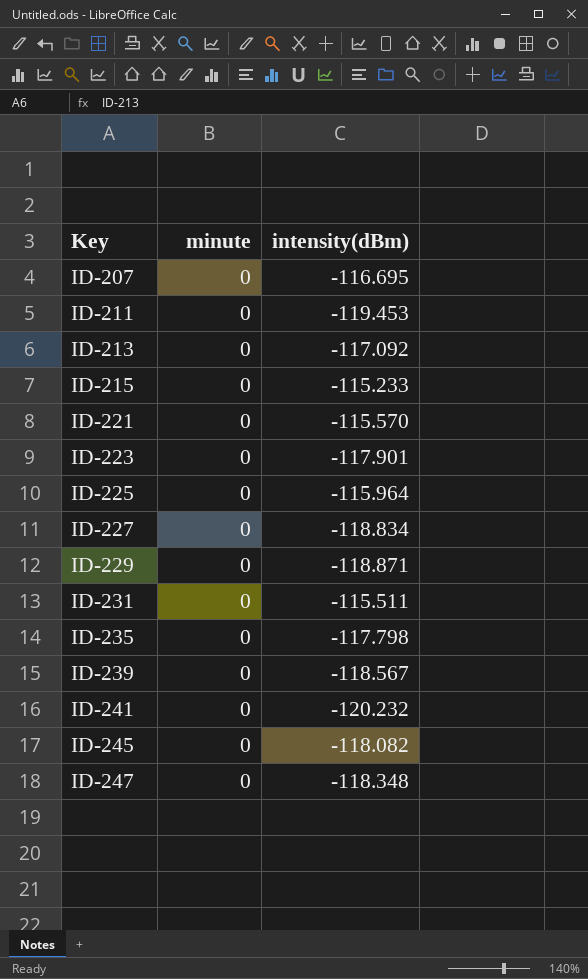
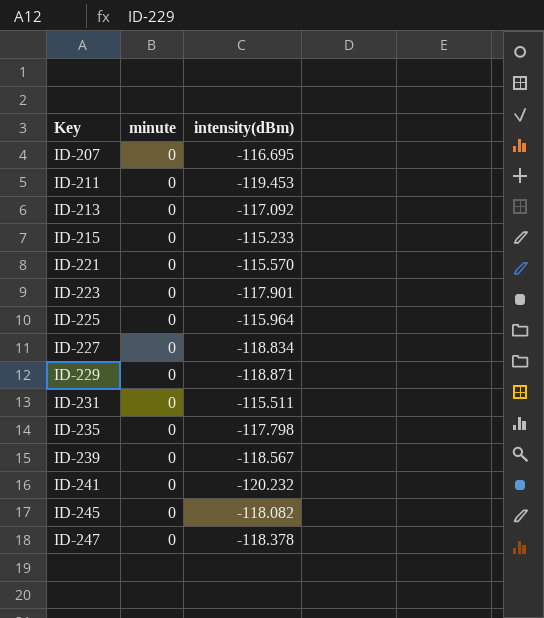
ID-247 | intensity(dBm): -118.348 -> -118.378

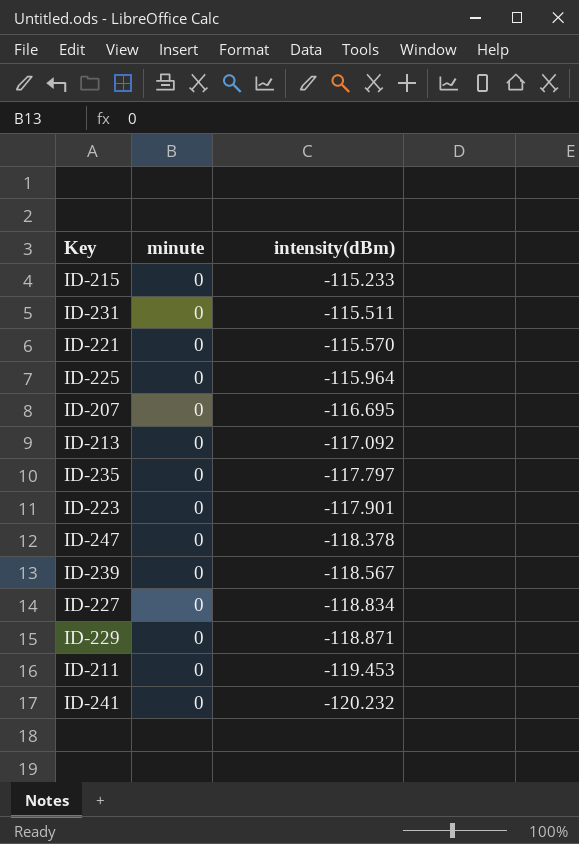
row order: Key ascending -> intensity(dBm) descending
row ID-245: 0 | -118.082 -> none
ID-235 | intensity(dBm): -117.798 -> -117.797

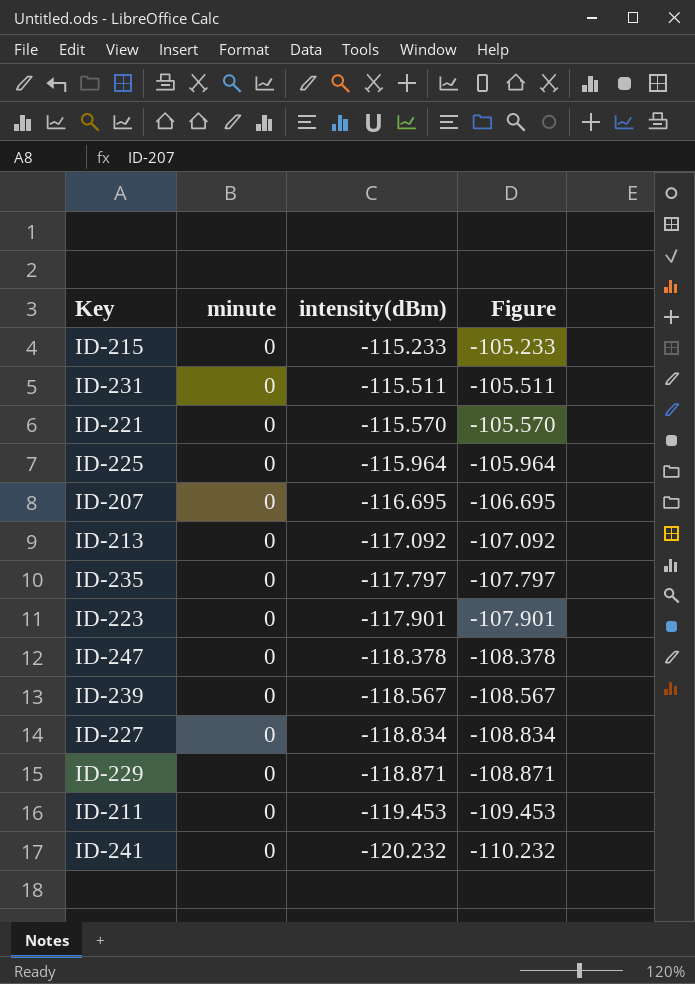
column Figure | formula: none -> [intensity(dBm)] + 10

